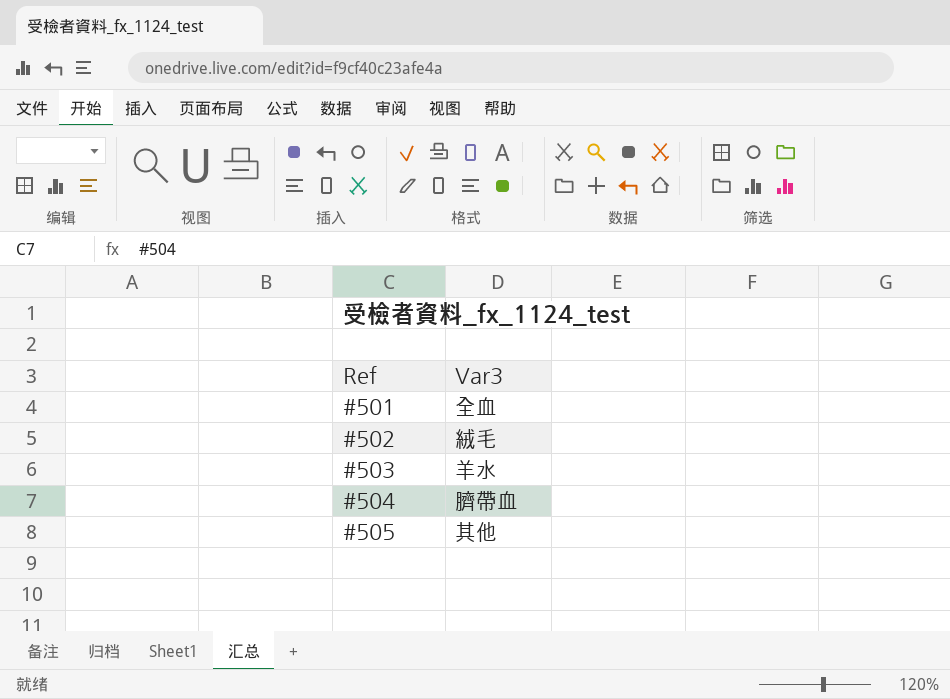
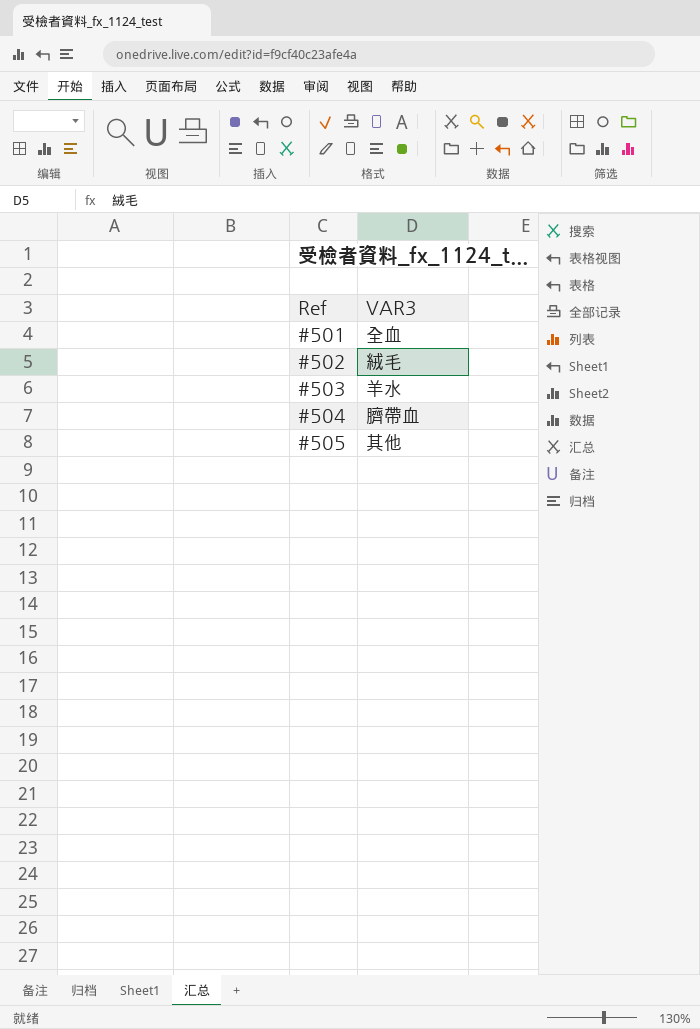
column name: Var3 -> VAR3

